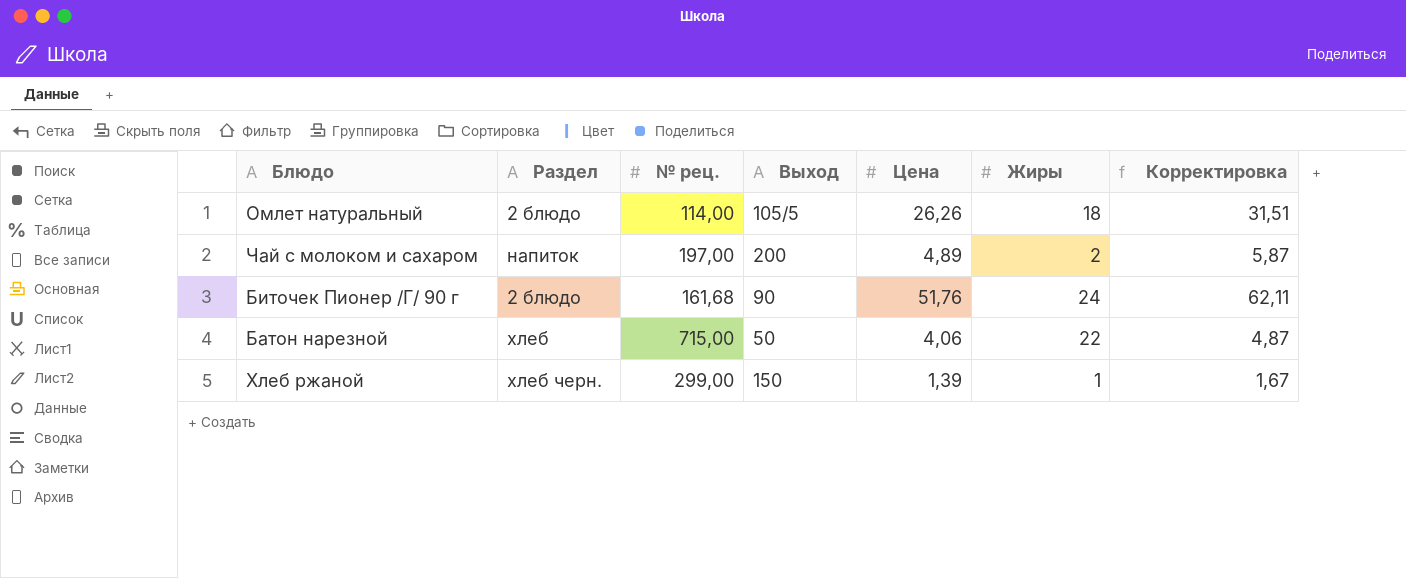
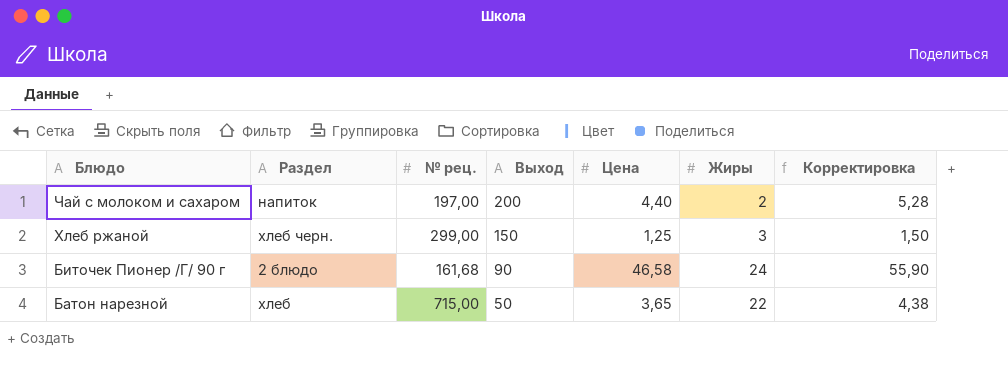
row order: none -> Блюдо descending
row Омлет натуральный: 2 блюдо | 114,00 | 105/5 | 26,26 | 18 | 31,51 -> none
Чай с молоком и сахаром | Цена: 4,89 -> 4,40
Чай с молоком и сахаром | Корректировка: 5,87 -> 5,28
Хлеб ржаной | Цена: 1,39 -> 1,25
Хлеб ржаной | Жиры: 1 -> 3
Хлеб ржаной | Корректировка: 1,67 -> 1,50
Биточек Пионер /Г/ 90 г | Цена: 51,76 -> 46,58
Биточек Пионер /Г/ 90 г | Корректировка: 62,11 -> 55,90
Батон нарезной | Цена: 4,06 -> 3,65
Батон нарезной | Корректировка: 4,87 -> 4,38

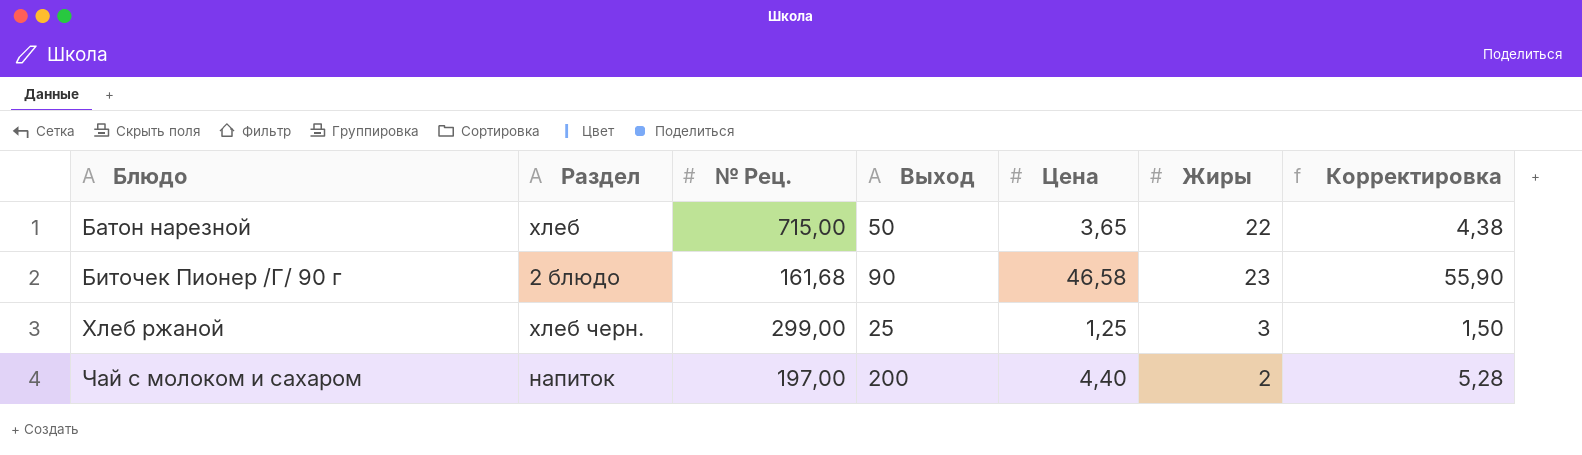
row order: Блюдо descending -> Блюдо ascending
column name: № рец. -> № Рец.
Биточек Пионер /Г/ 90 г | Жиры: 24 -> 23
Хлеб ржаной | Выход: 150 -> 25

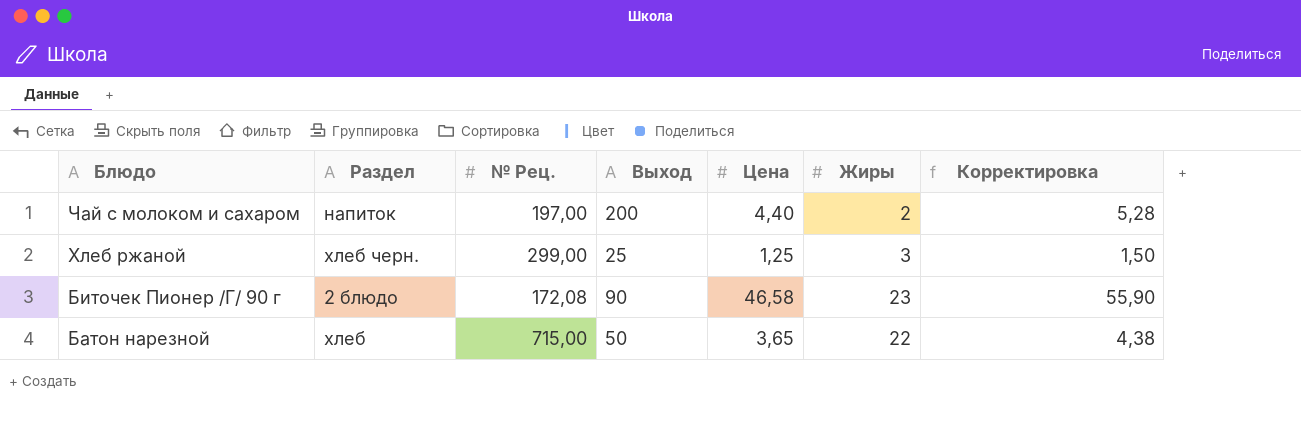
row order: Блюдо ascending -> Блюдо descending
Биточек Пионер /Г/ 90 г | № Рец.: 161,68 -> 172,08

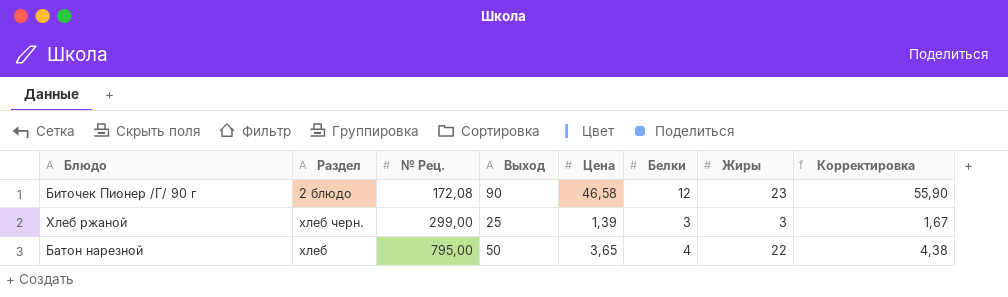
row order: Блюдо descending -> № Рец. ascending
column Белки | position: none -> 6
row Чай с молоком и сахаром: напиток | 197,00 | 200 | 4,40 | 2 | 5,28 -> none
Хлеб ржаной | Цена: 1,25 -> 1,39
Хлеб ржаной | Корректировка: 1,50 -> 1,67
Батон нарезной | № Рец.: 715,00 -> 795,00

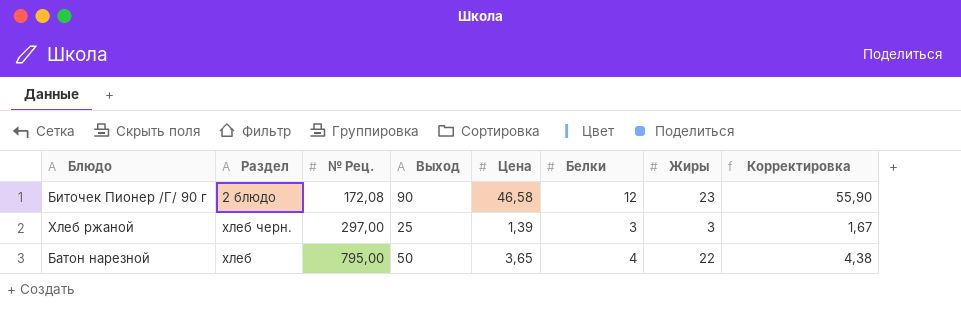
Хлеб ржаной | № Рец.: 299,00 -> 297,00

